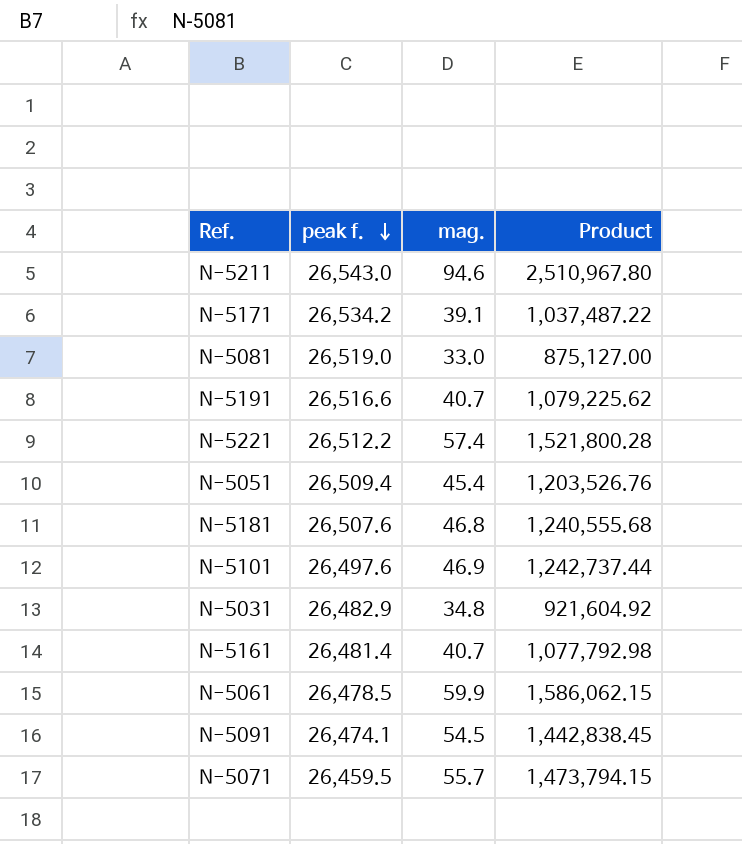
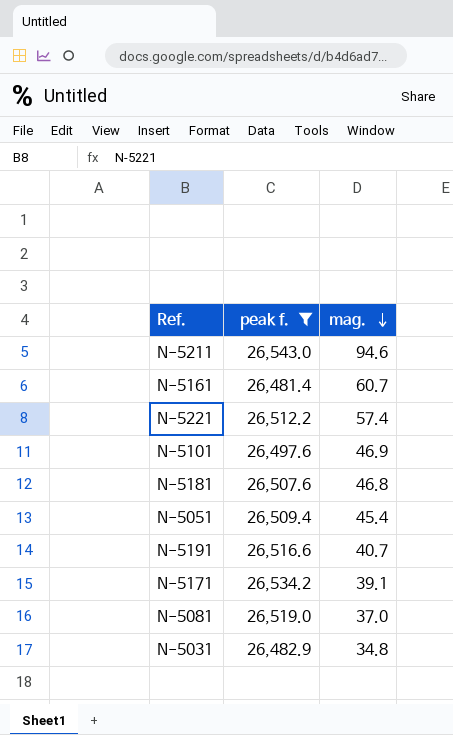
filter: none -> peak f. >= 26,481.4
row order: peak f. descending -> mag. descending
column Product | formula: [peak f.] * [mag.] -> none
N-5161 | mag.: 40.7 -> 60.7
N-5081 | mag.: 33.0 -> 37.0

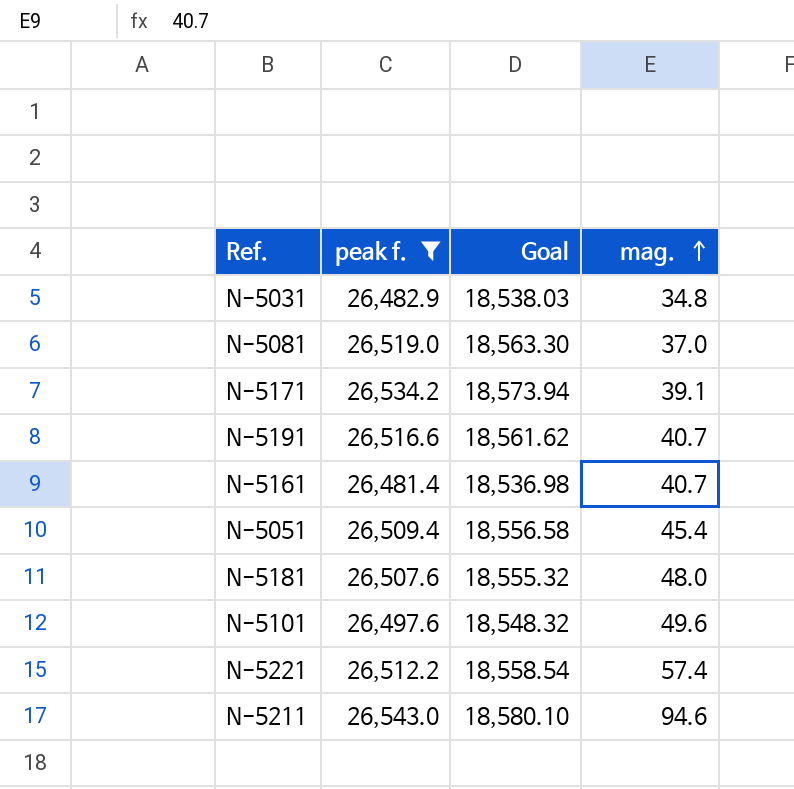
row order: mag. descending -> mag. ascending
column Goal | formula: none -> [peak f.] * 0.7
N-5161 | mag.: 60.7 -> 40.7
N-5181 | mag.: 46.8 -> 48.0
N-5101 | mag.: 46.9 -> 49.6

